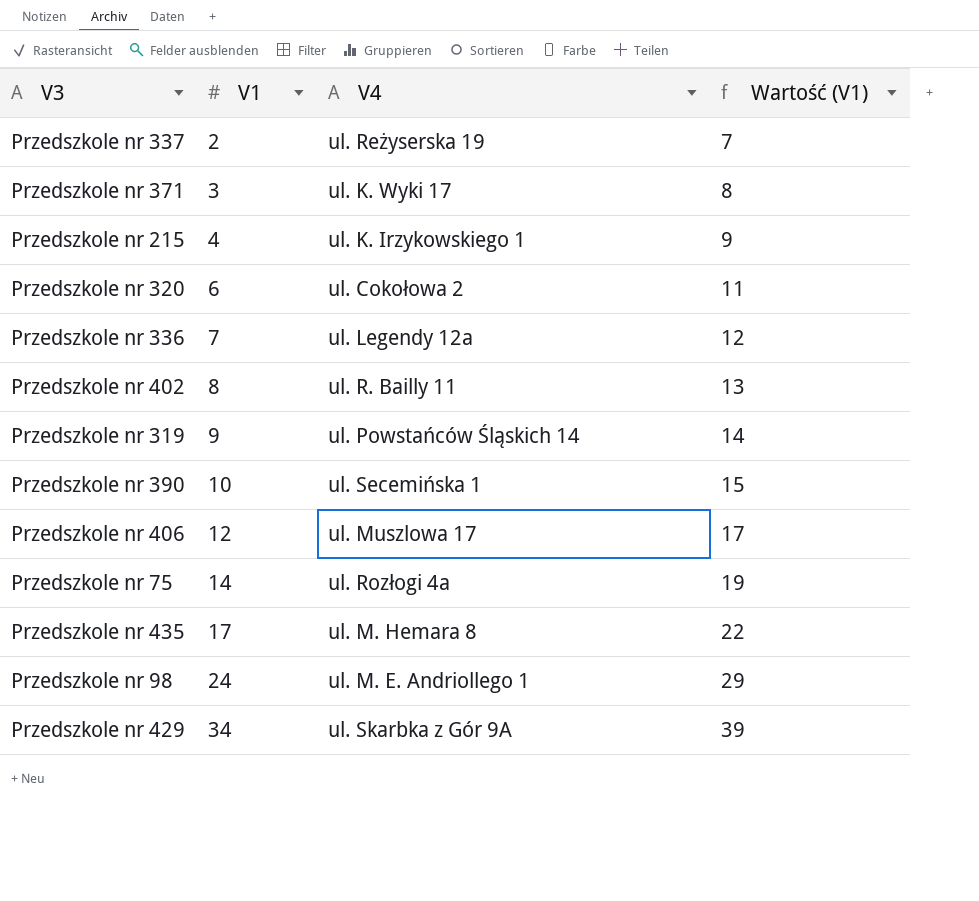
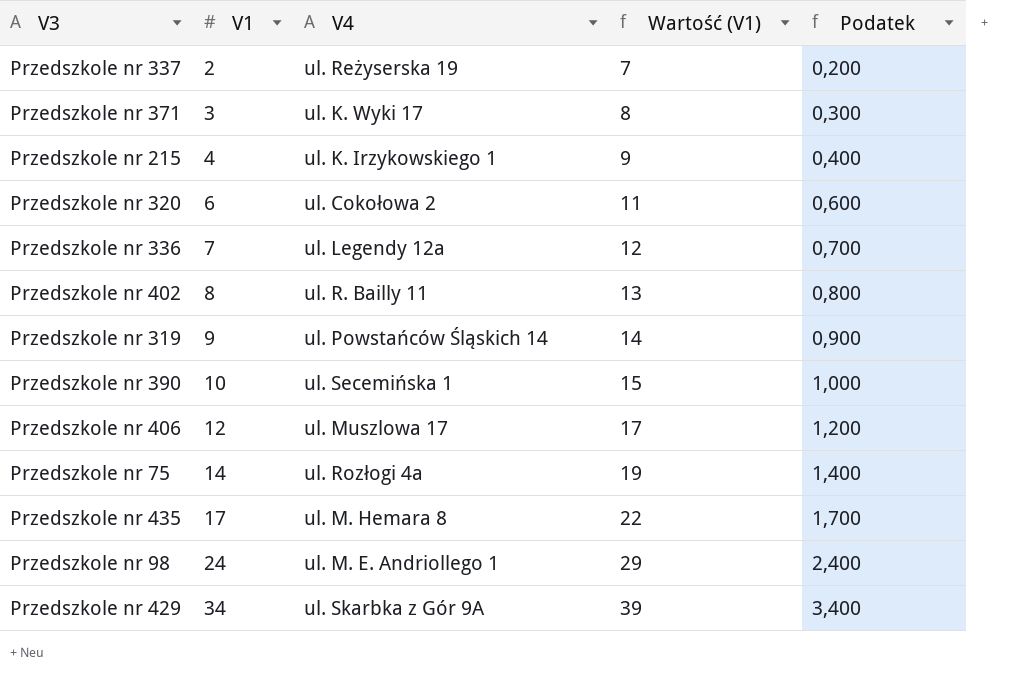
column Podatek | formula: none -> [V1] * 0,1

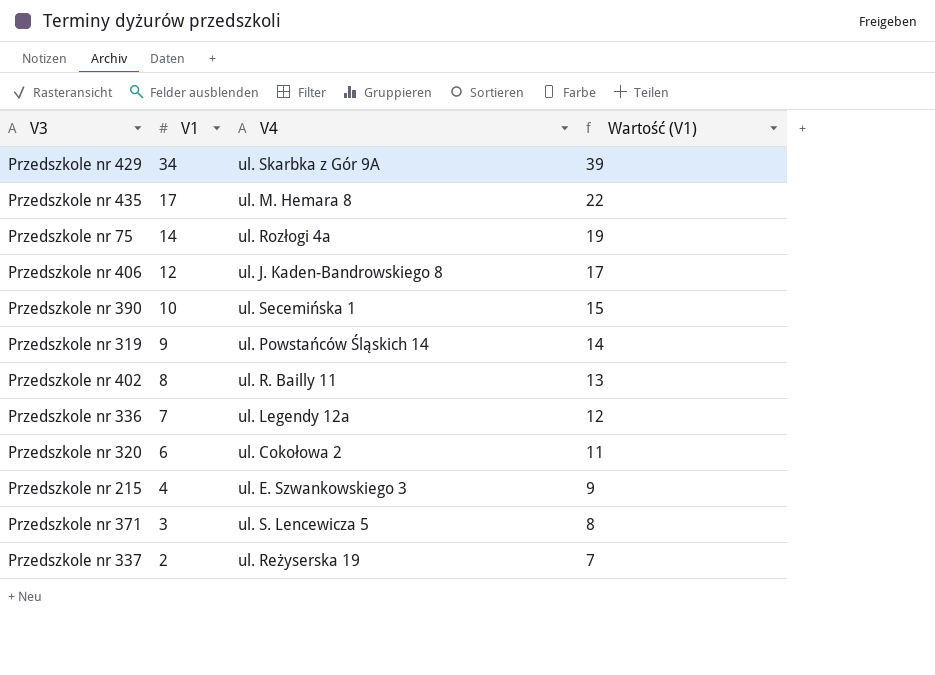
row order: V1 ascending -> V1 descending
column Podatek | formula: [V1] * 0,1 -> none
row Przedszkole nr 98: 24 | ul. M. E. Andriollego 1 | 29 | 2,400 -> none
Przedszkole nr 406 | V4: ul. Muszlowa 17 -> ul. J. Kaden-Bandrowskiego 8
Przedszkole nr 215 | V4: ul. K. Irzykowskiego 1 -> ul. E. Szwankowskiego 3
Przedszkole nr 371 | V4: ul. K. Wyki 17 -> ul. S. Lencewicza 5

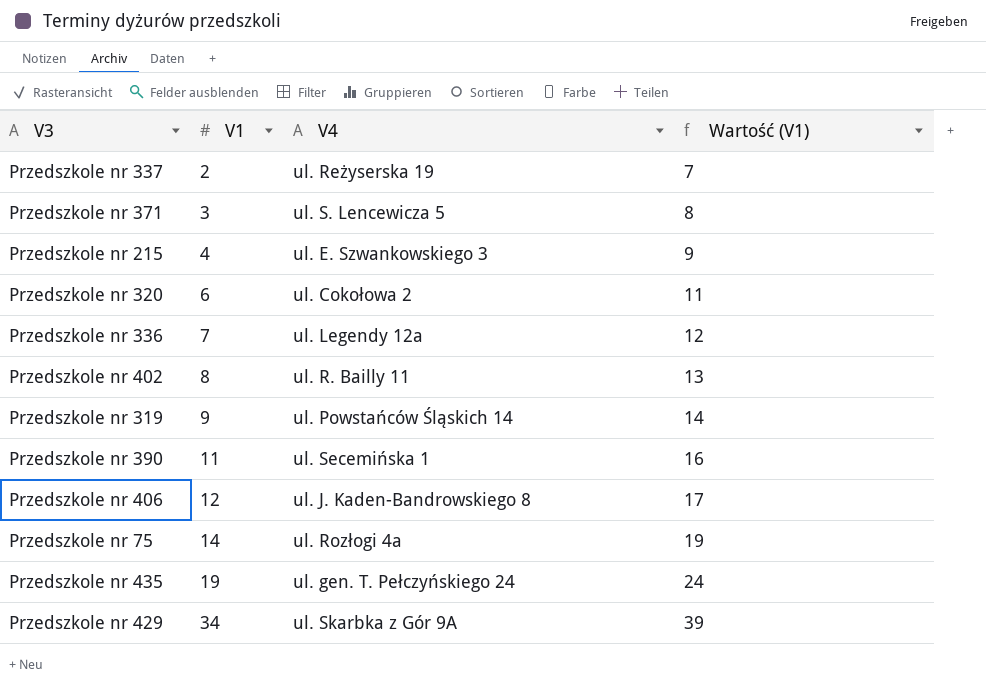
row order: V1 descending -> V1 ascending
Przedszkole nr 390 | V1: 10 -> 11
Przedszkole nr 390 | Wartość (V1): 15 -> 16
Przedszkole nr 435 | V1: 17 -> 19
Przedszkole nr 435 | V4: ul. M. Hemara 8 -> ul. gen. T. Pełczyńskiego 24
Przedszkole nr 435 | Wartość (V1): 22 -> 24

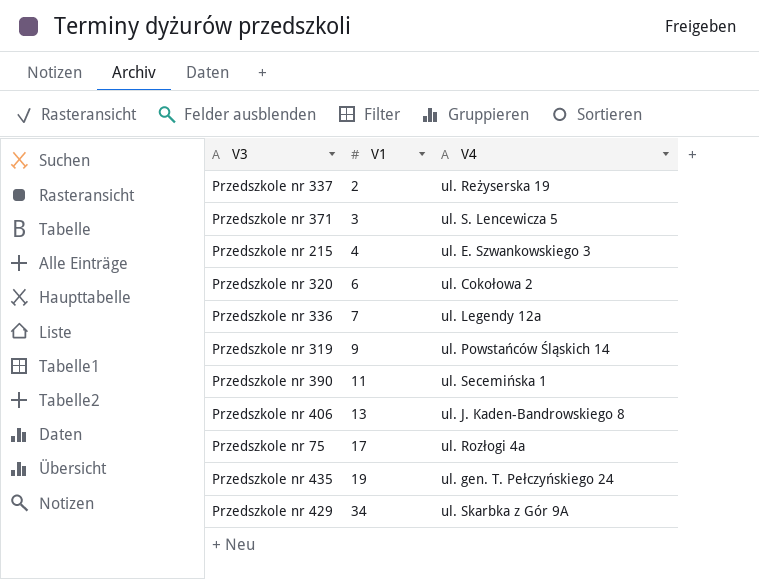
column Wartość (V1) | formula: [V1] + 5 -> none
row Przedszkole nr 402: 8 | ul. R. Bailly 11 | 13 -> none
Przedszkole nr 406 | V1: 12 -> 13
Przedszkole nr 75 | V1: 14 -> 17

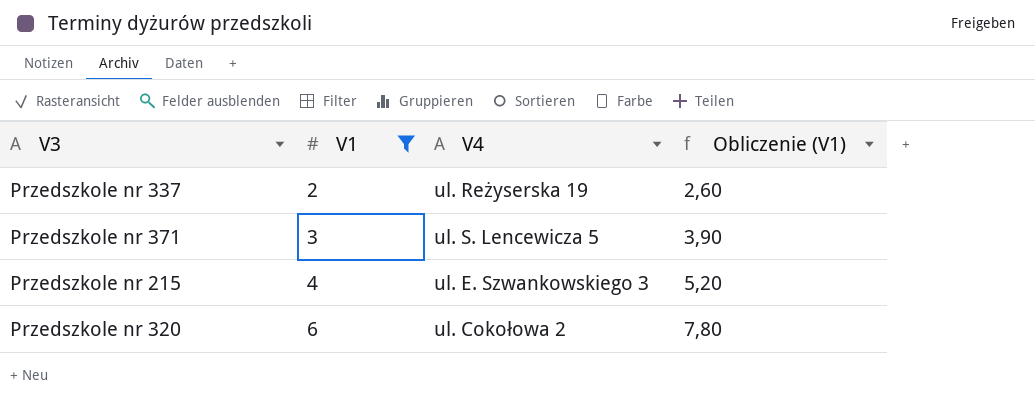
filter: none -> V1 <= 6
column Obliczenie (V1) | formula: none -> [V1] * 1,3

